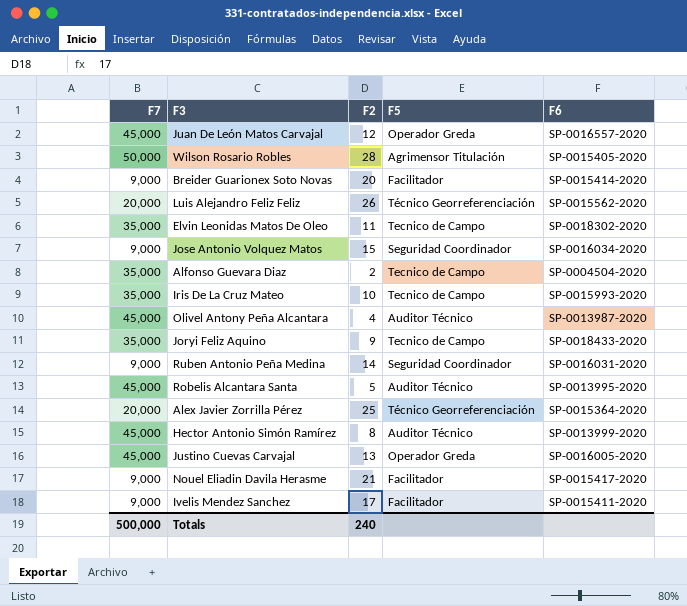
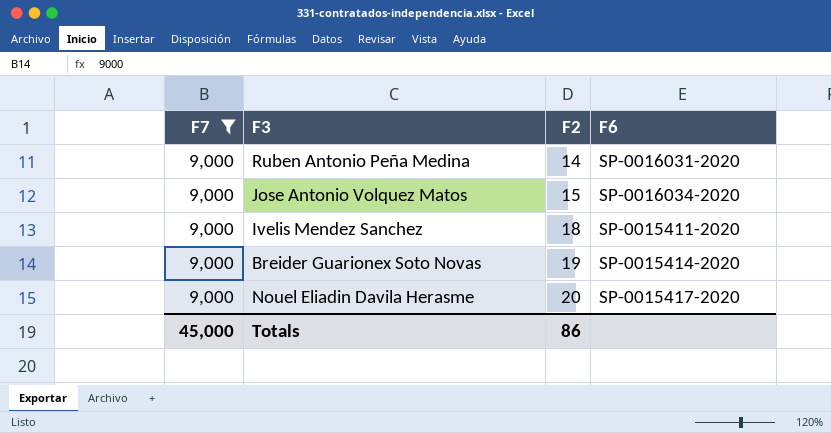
filter: none -> F7 = 9,000
row order: none -> F2 ascending
column F5 | position: 4 -> none
Ivelis Mendez Sanchez | F2: 17 -> 18
Breider Guarionex Soto Novas | F2: 20 -> 19
Nouel Eliadin Davila Herasme | F2: 21 -> 20
Totals | F7: 500,000 -> 45,000
Totals | F2: 240 -> 86

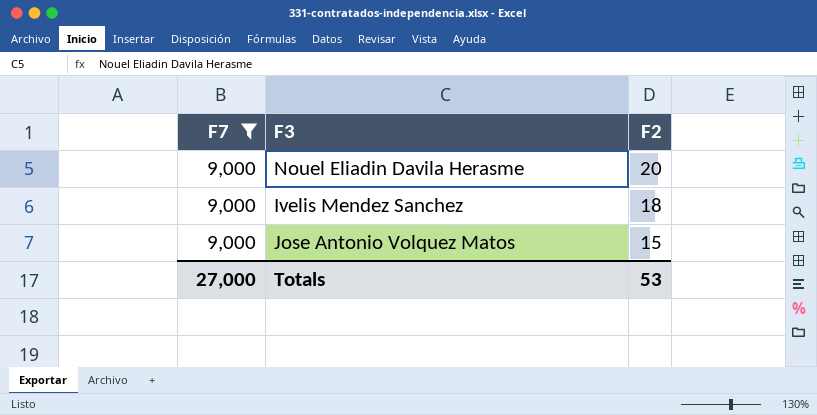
row order: F2 ascending -> F2 descending
column F6 | position: 4 -> none
row Ruben Antonio Peña Medina: 9,000 | 14 | SP-0016031-2020 -> none
row Breider Guarionex Soto Novas: 9,000 | 19 | SP-0015414-2020 -> none
Totals | F7: 45,000 -> 27,000
Totals | F2: 86 -> 53

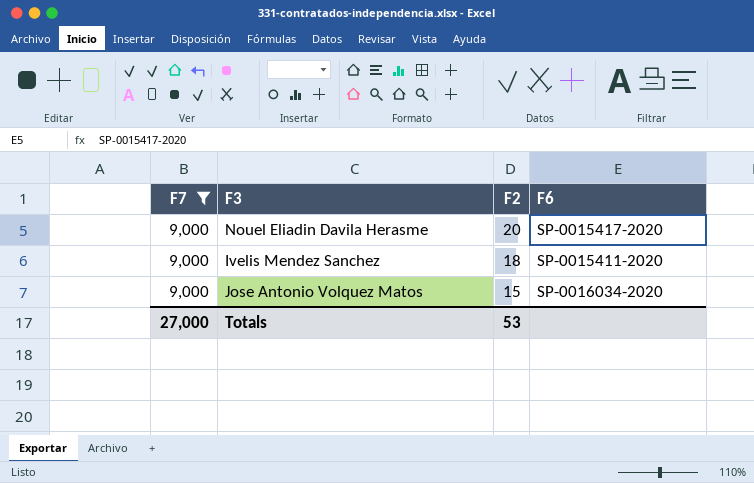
column F6 | position: none -> 4

